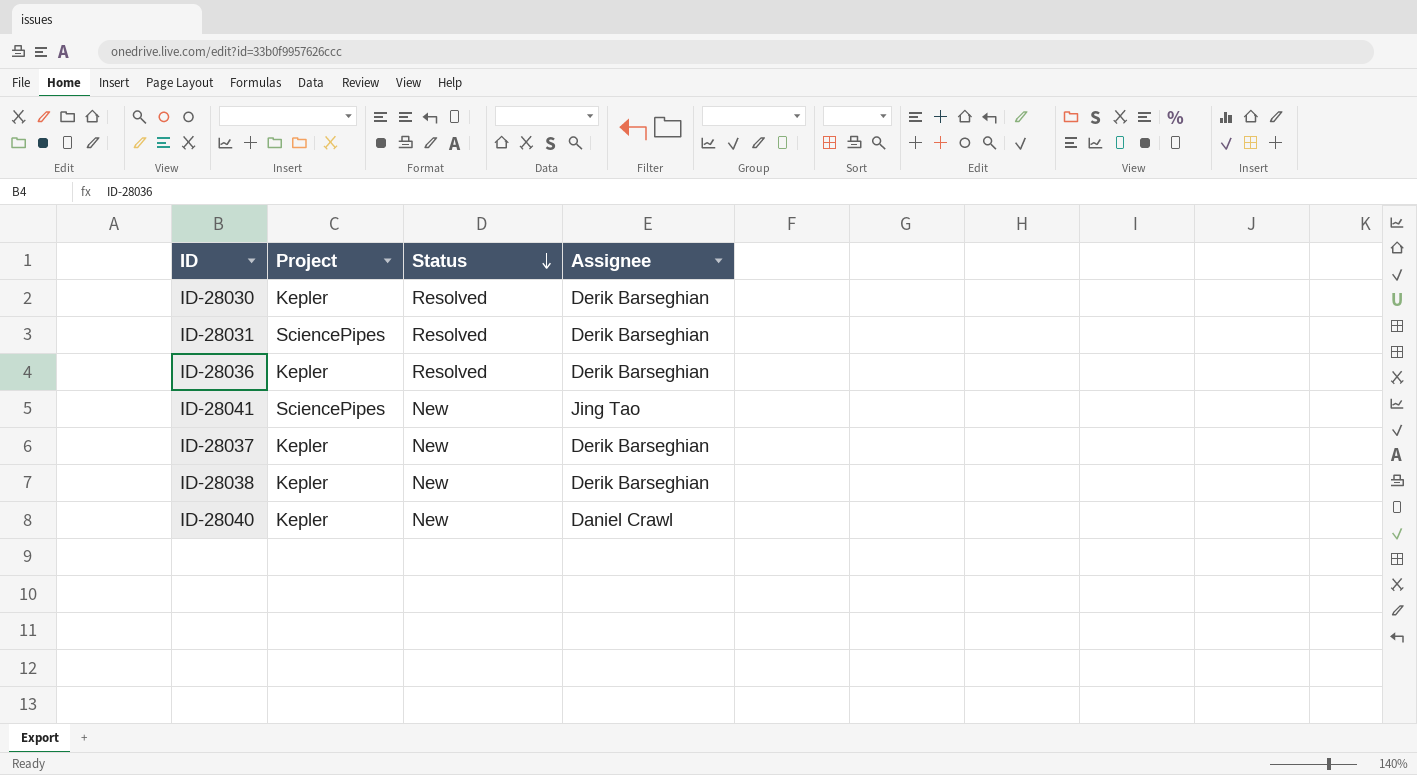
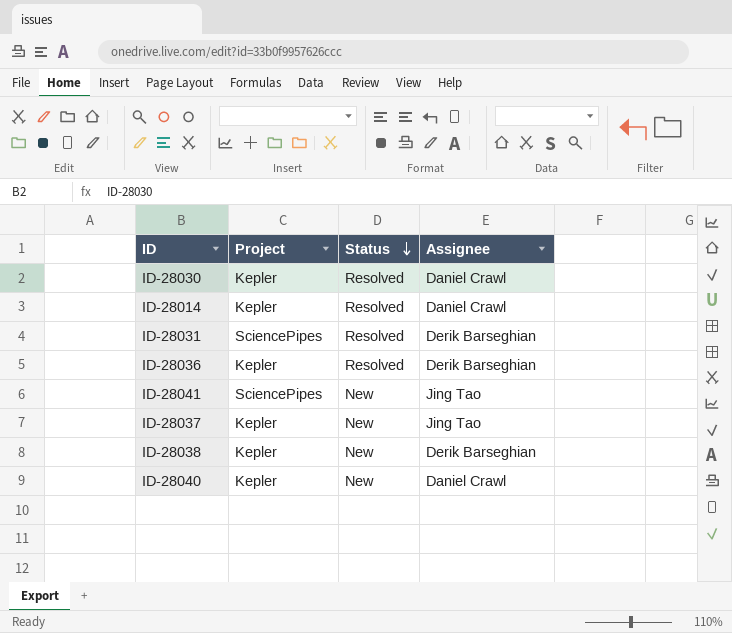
ID-28030 | Assignee: Derik Barseghian -> Daniel Crawl
row ID-28014: none -> Kepler | Resolved | Daniel Crawl
ID-28037 | Assignee: Derik Barseghian -> Jing Tao

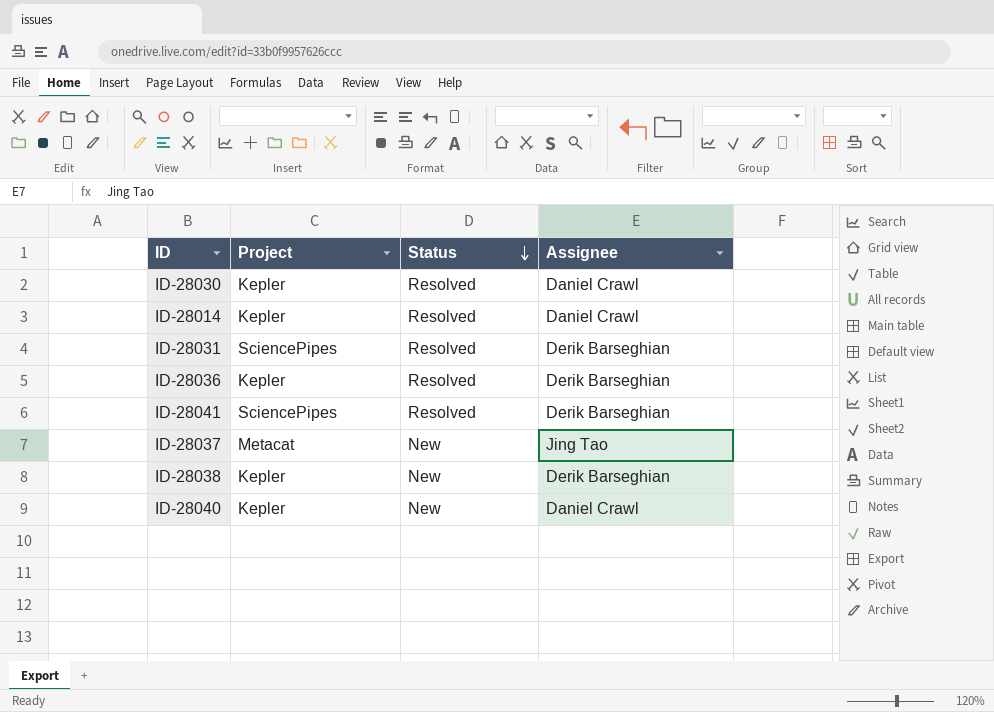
ID-28041 | Status: New -> Resolved
ID-28041 | Assignee: Jing Tao -> Derik Barseghian
ID-28037 | Project: Kepler -> Metacat

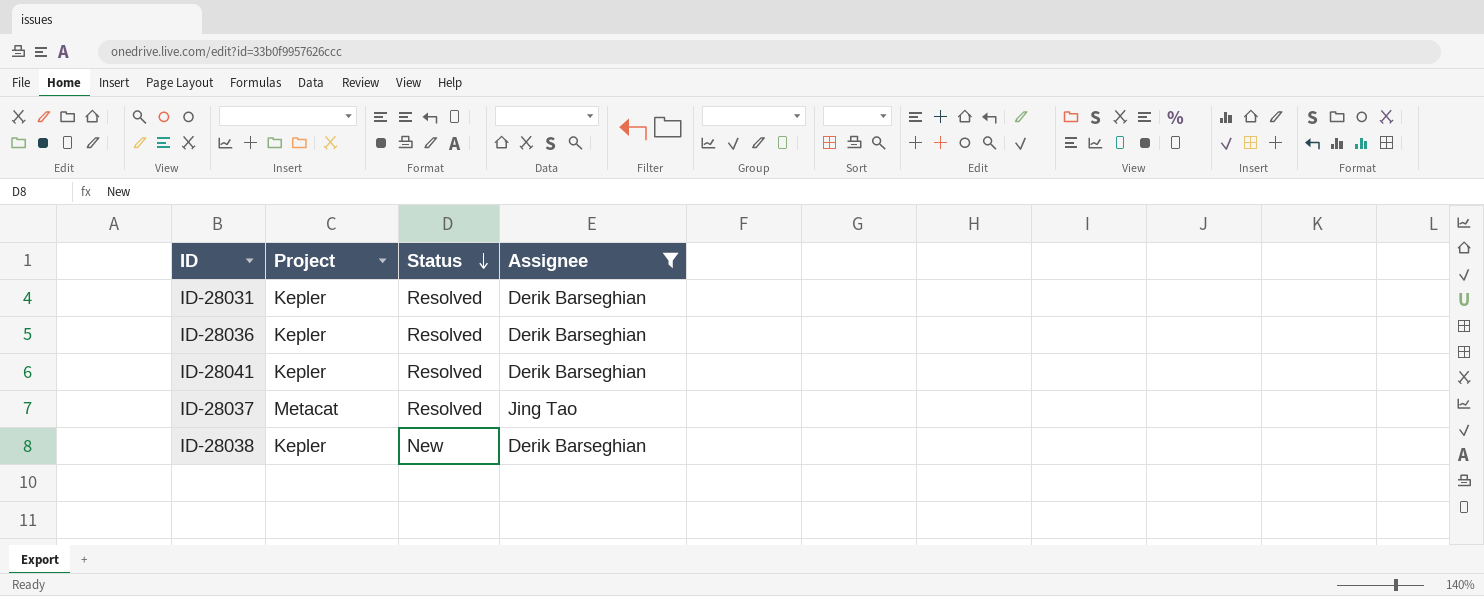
filter: none -> Assignee != Daniel Crawl
ID-28031 | Project: SciencePipes -> Kepler
ID-28041 | Project: SciencePipes -> Kepler
ID-28037 | Status: New -> Resolved

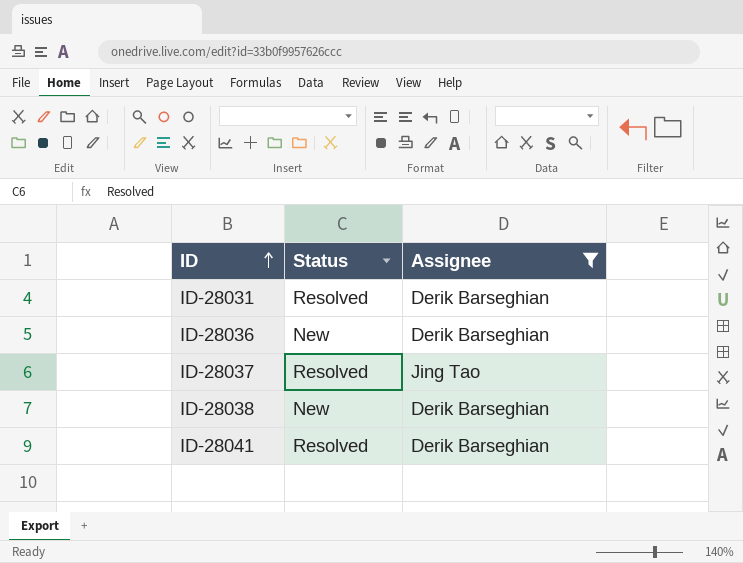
row order: Status descending -> ID ascending
column Project | position: 2 -> none
ID-28036 | Status: Resolved -> New

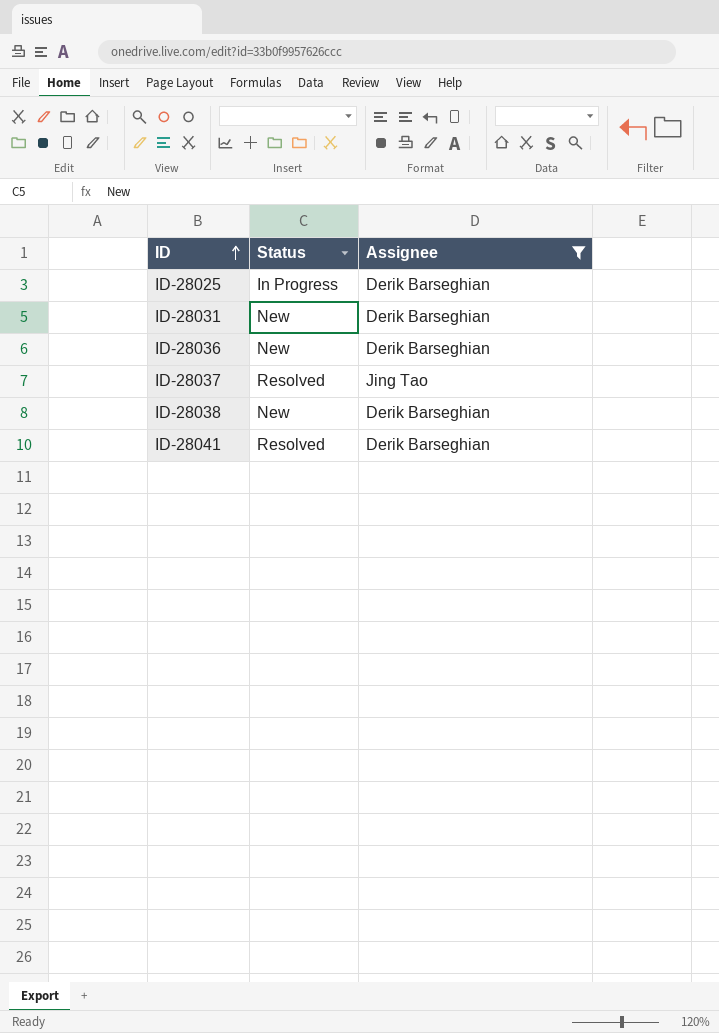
row ID-28025: none -> In Progress | Derik Barseghian
ID-28031 | Status: Resolved -> New

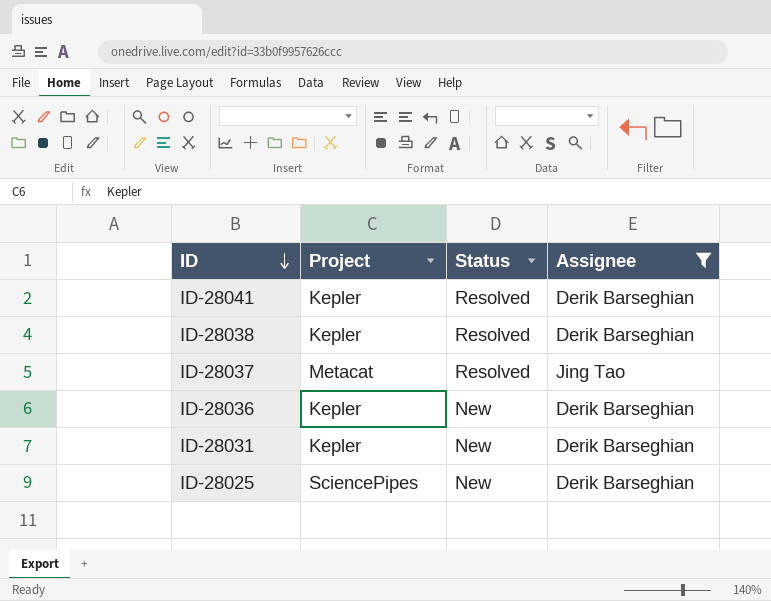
row order: ID ascending -> ID descending
column Project | position: none -> 2
ID-28038 | Status: New -> Resolved
ID-28025 | Status: In Progress -> New

